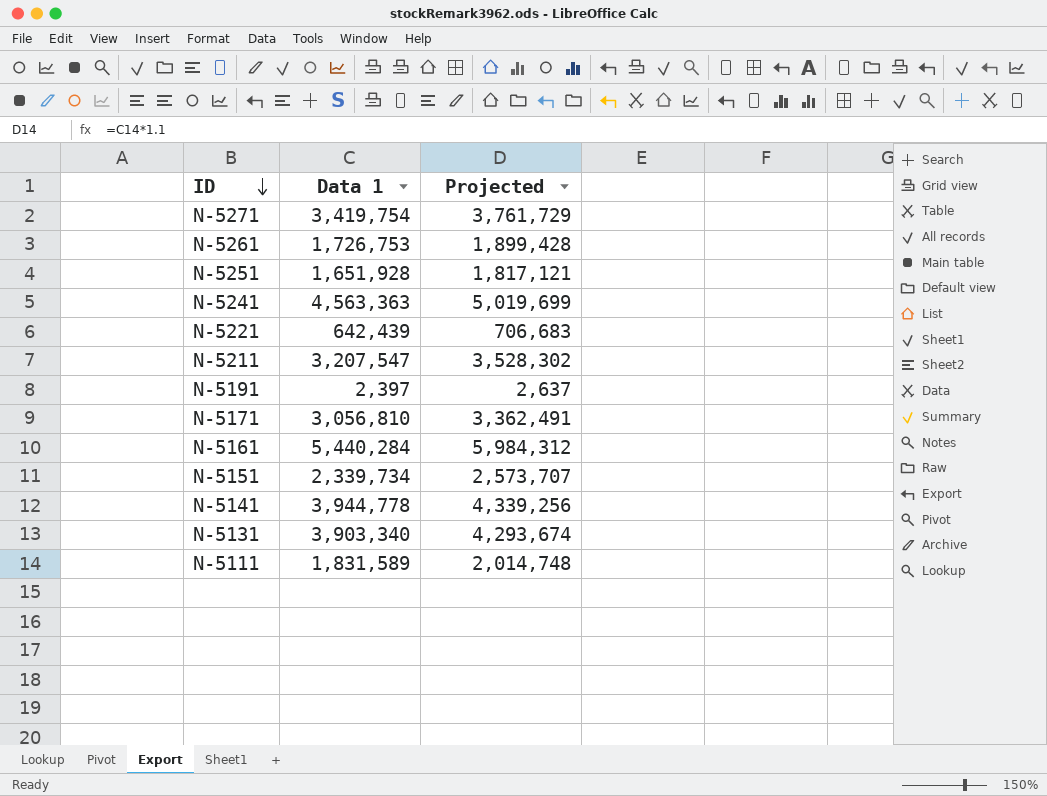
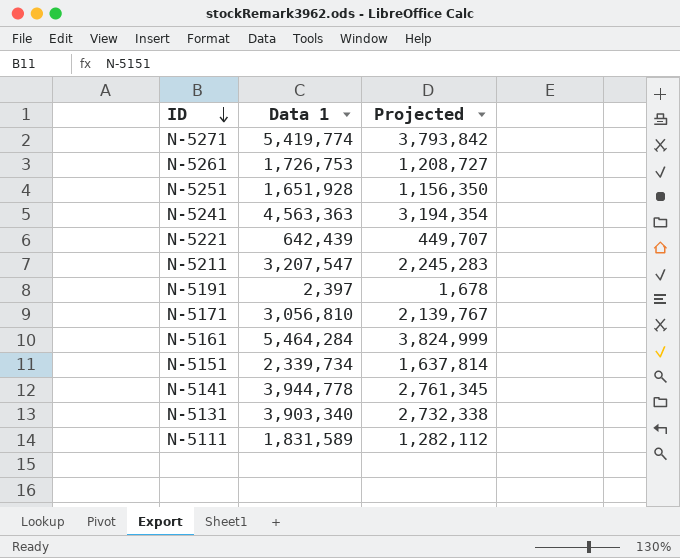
column Projected | formula: [Data 1] * 1.1 -> [Data 1] * 0.7
N-5271 | Data 1: 3,419,754 -> 5,419,774
N-5161 | Data 1: 5,440,284 -> 5,464,284

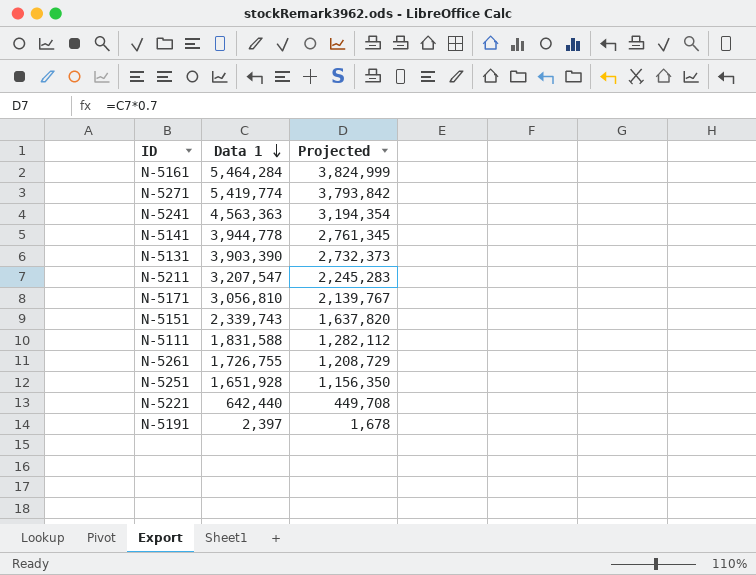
row order: ID descending -> Data 1 descending
N-5131 | Data 1: 3,903,340 -> 3,903,390
N-5131 | Projected: 2,732,338 -> 2,732,373
N-5151 | Data 1: 2,339,734 -> 2,339,743
N-5151 | Projected: 1,637,814 -> 1,637,820
N-5111 | Data 1: 1,831,589 -> 1,831,588
N-5261 | Data 1: 1,726,753 -> 1,726,755
N-5261 | Projected: 1,208,727 -> 1,208,729
N-5221 | Data 1: 642,439 -> 642,440
N-5221 | Projected: 449,707 -> 449,708

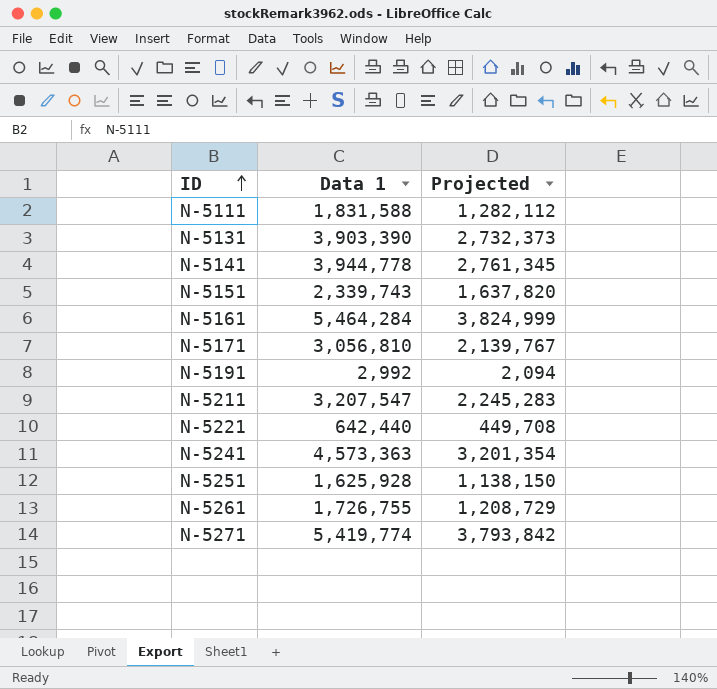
row order: Data 1 descending -> ID ascending
N-5191 | Data 1: 2,397 -> 2,992
N-5191 | Projected: 1,678 -> 2,094
N-5241 | Data 1: 4,563,363 -> 4,573,363
N-5241 | Projected: 3,194,354 -> 3,201,354
N-5251 | Data 1: 1,651,928 -> 1,625,928
N-5251 | Projected: 1,156,350 -> 1,138,150

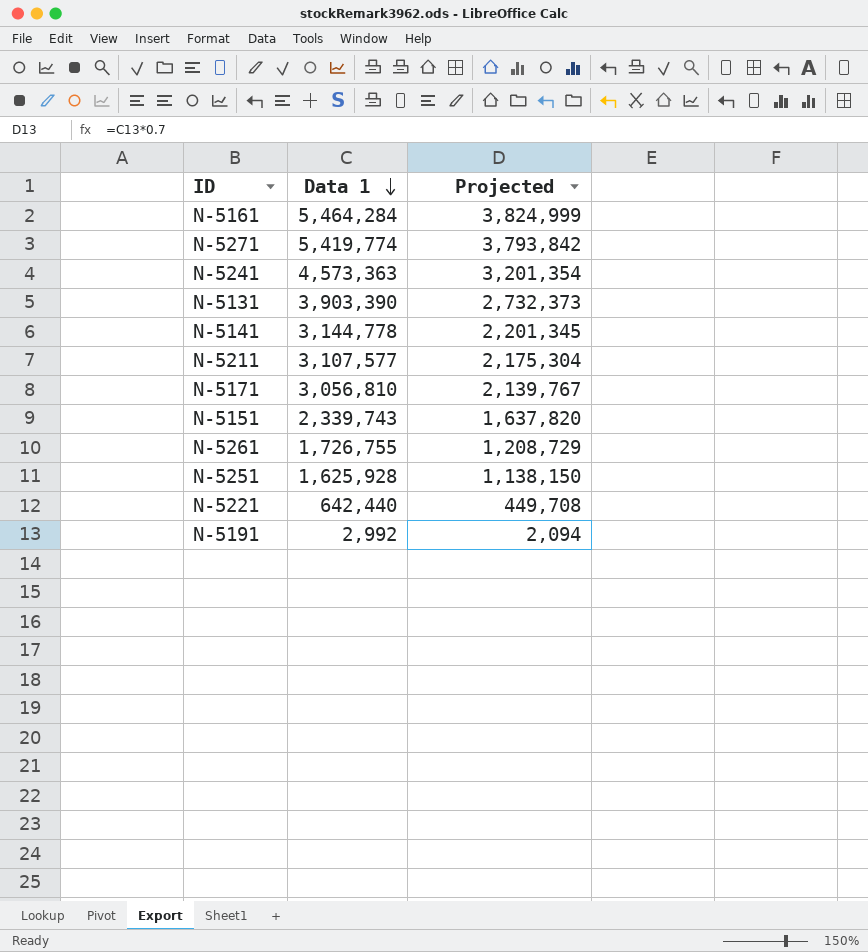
row order: ID ascending -> Data 1 descending
row N-5111: 1,831,588 | 1,282,112 -> none
N-5141 | Data 1: 3,944,778 -> 3,144,778
N-5141 | Projected: 2,761,345 -> 2,201,345
N-5211 | Data 1: 3,207,547 -> 3,107,577
N-5211 | Projected: 2,245,283 -> 2,175,304

